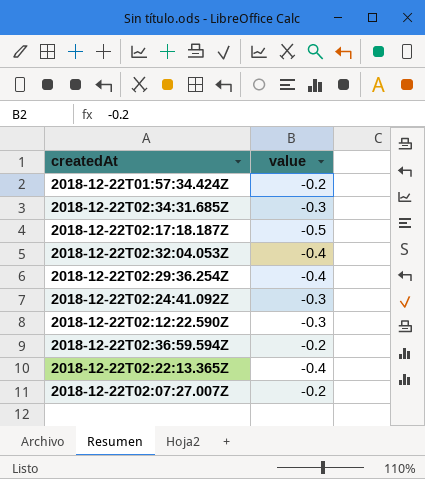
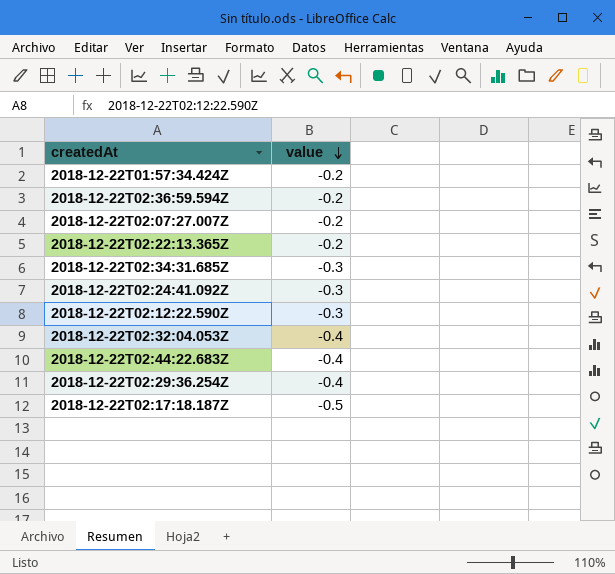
row order: none -> value descending
2018-12-22T02:22:13.365Z | value: -0.4 -> -0.2
row 2018-12-22T02:44:22.683Z: none -> -0.4

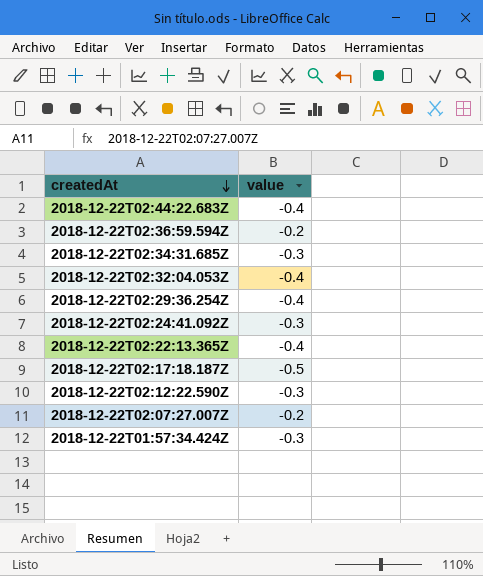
row order: value descending -> createdAt descending
2018-12-22T02:22:13.365Z | value: -0.2 -> -0.4
2018-12-22T01:57:34.424Z | value: -0.2 -> -0.3

